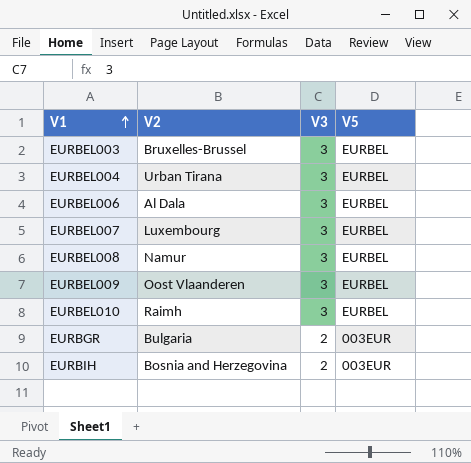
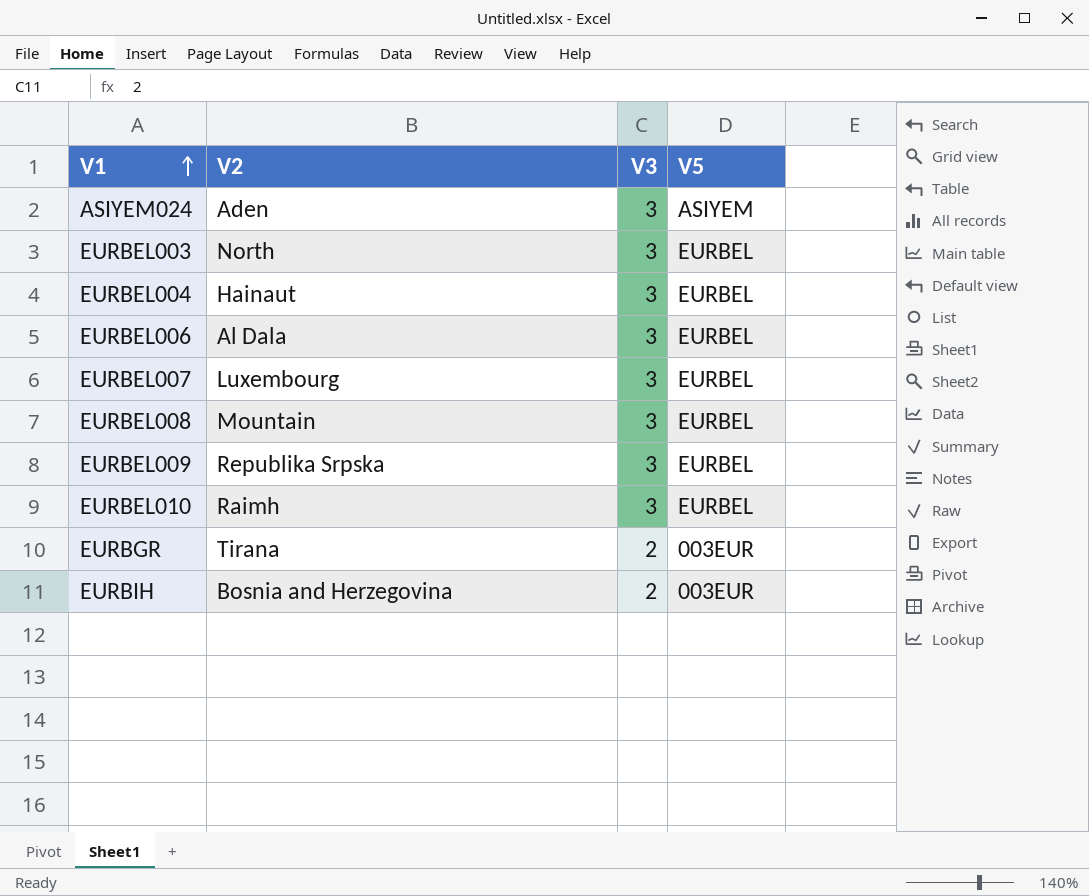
row ASIYEM024: none -> Aden | 3 | ASIYEM
EURBEL003 | V2: Bruxelles-Brussel -> North
EURBEL004 | V2: Urban Tirana -> Hainaut
EURBEL008 | V2: Namur -> Mountain
EURBEL009 | V2: Oost Vlaanderen -> Republika Srpska
EURBGR | V2: Bulgaria -> Tirana

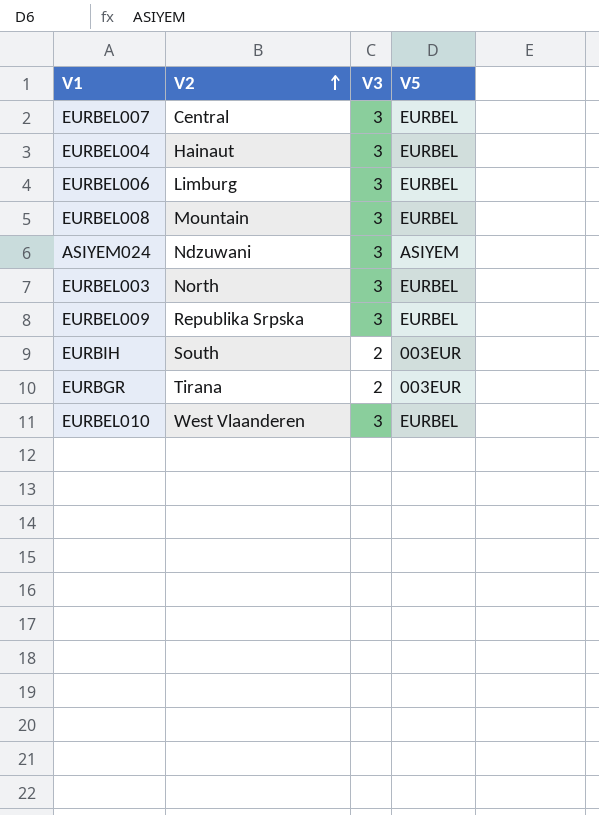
row order: V1 ascending -> V2 ascending
EURBEL007 | V2: Luxembourg -> Central
EURBEL006 | V2: Al Dala -> Limburg
ASIYEM024 | V2: Aden -> Ndzuwani
EURBIH | V2: Bosnia and Herzegovina -> South
EURBEL010 | V2: Raimh -> West Vlaanderen

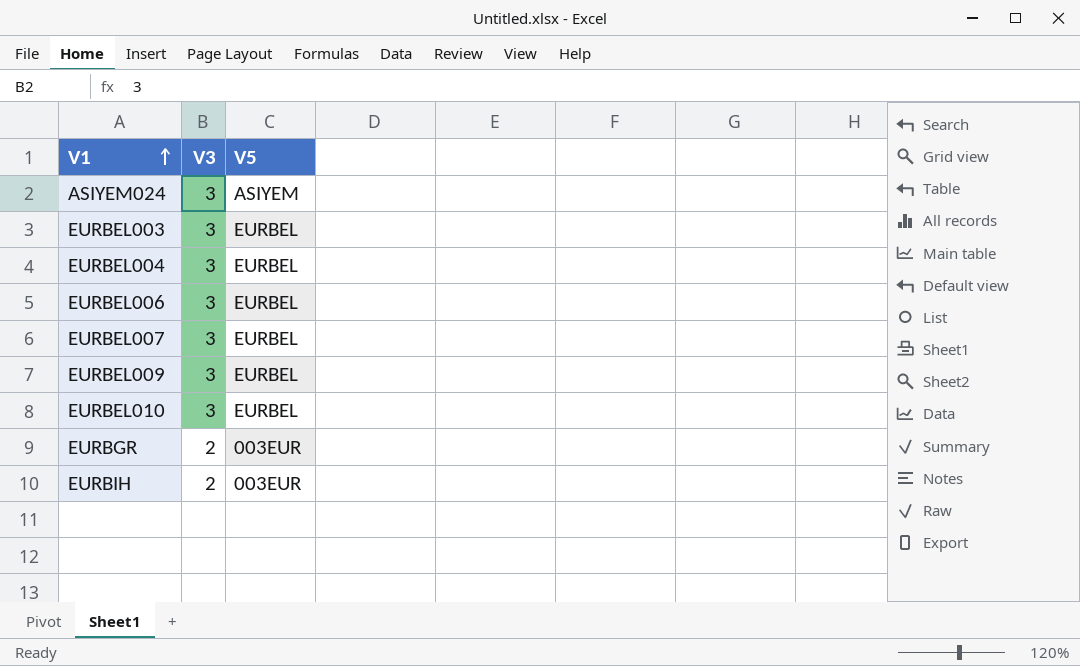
row order: V2 ascending -> V1 ascending
column V2 | position: 2 -> none
row EURBEL008: Mountain | 3 | EURBEL -> none

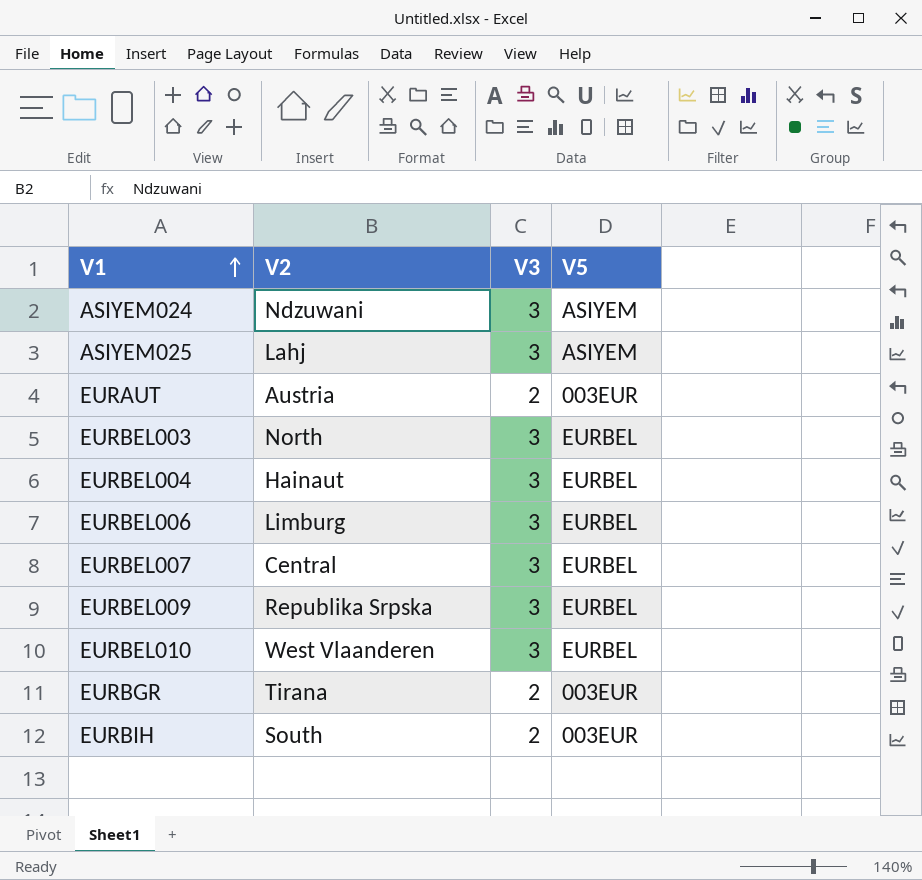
column V2 | position: none -> 2
row ASIYEM025: none -> Lahj | 3 | ASIYEM
row EURAUT: none -> Austria | 2 | 003EUR

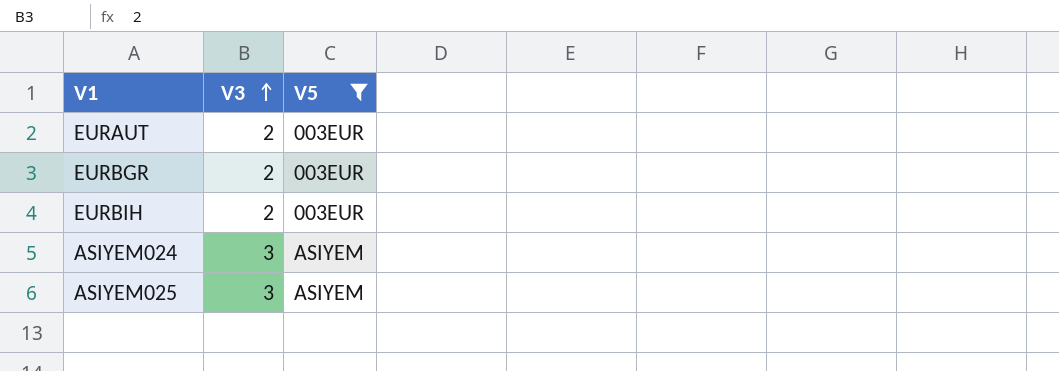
filter: none -> V5 != EURBEL
row order: V1 ascending -> V3 ascending
column V2 | position: 2 -> none

